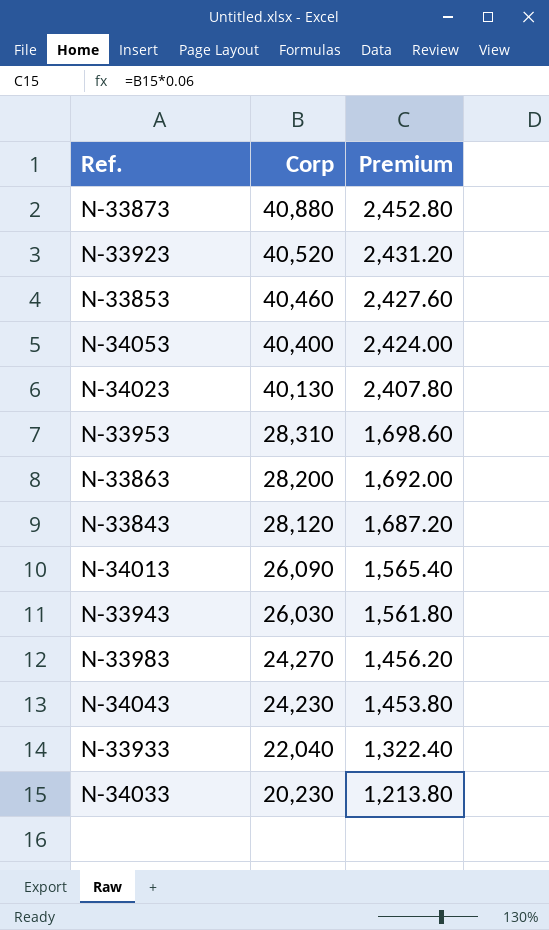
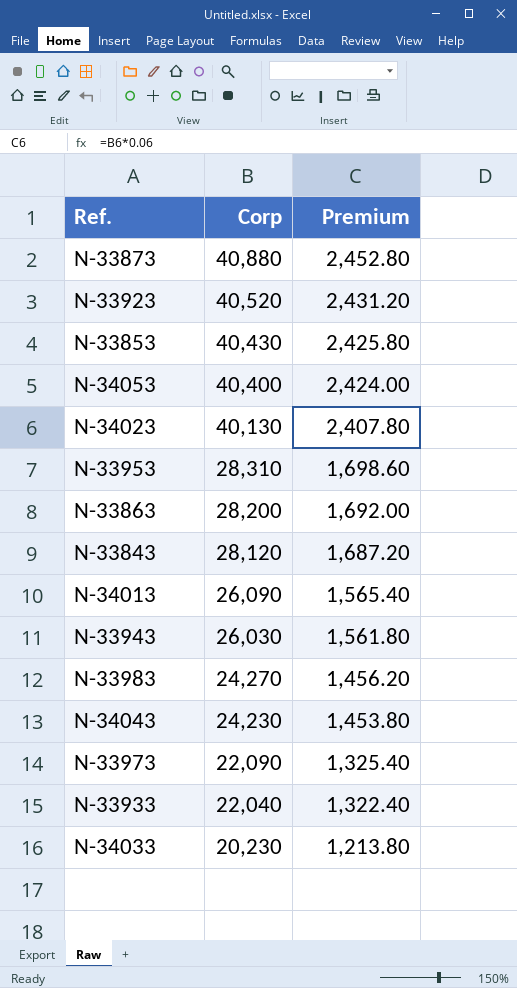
N-33853 | Corp: 40,460 -> 40,430
N-33853 | Premium: 2,427.60 -> 2,425.80
row N-33973: none -> 22,090 | 1,325.40

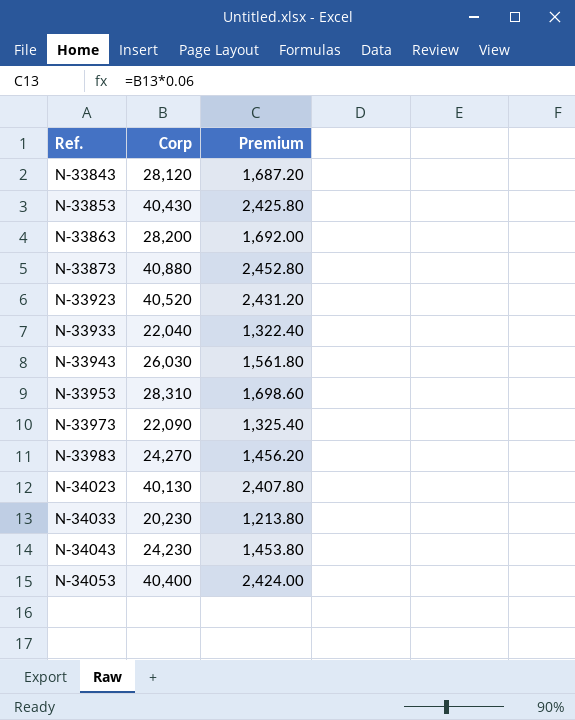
row order: Corp descending -> Ref. ascending
row N-34013: 26,090 | 1,565.40 -> none

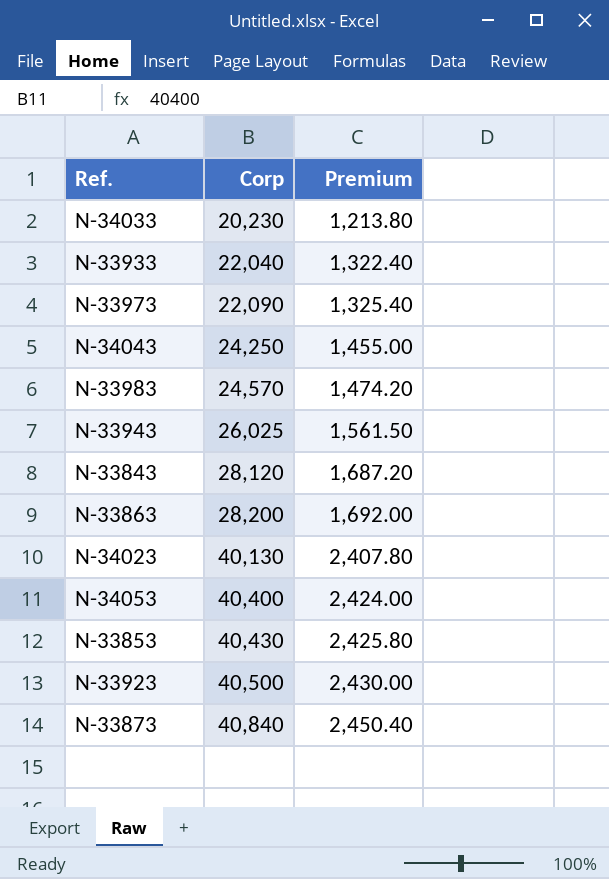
row order: Ref. ascending -> Corp ascending
row N-33953: 28,310 | 1,698.60 -> none
N-34043 | Corp: 24,230 -> 24,250
N-34043 | Premium: 1,453.80 -> 1,455.00
N-33983 | Corp: 24,270 -> 24,570
N-33983 | Premium: 1,456.20 -> 1,474.20
N-33943 | Corp: 26,030 -> 26,025
N-33943 | Premium: 1,561.80 -> 1,561.50
N-33923 | Corp: 40,520 -> 40,500
N-33923 | Premium: 2,431.20 -> 2,430.00
N-33873 | Corp: 40,880 -> 40,840
N-33873 | Premium: 2,452.80 -> 2,450.40

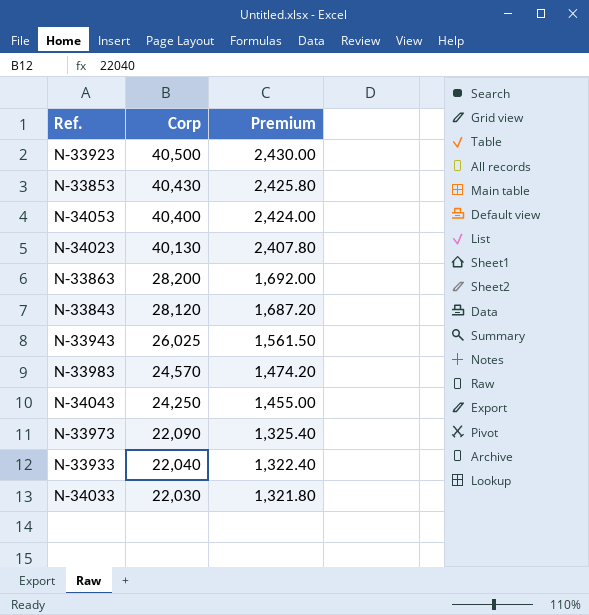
row order: Corp ascending -> Corp descending
row N-33873: 40,840 | 2,450.40 -> none
N-34033 | Corp: 20,230 -> 22,030
N-34033 | Premium: 1,213.80 -> 1,321.80

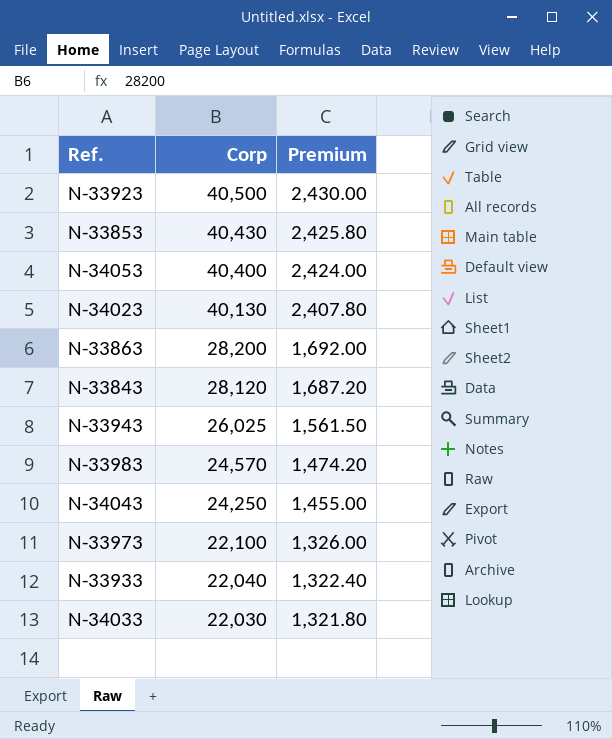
N-33973 | Corp: 22,090 -> 22,100
N-33973 | Premium: 1,325.40 -> 1,326.00

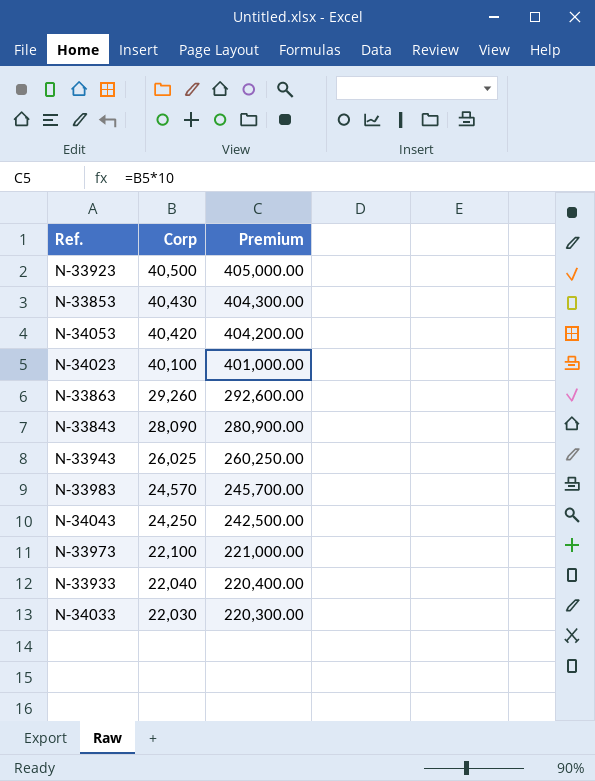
column Premium | formula: [Corp] * 0.06 -> [Corp] * 10
N-34053 | Corp: 40,400 -> 40,420
N-34023 | Corp: 40,130 -> 40,100
N-33863 | Corp: 28,200 -> 29,260
N-33843 | Corp: 28,120 -> 28,090

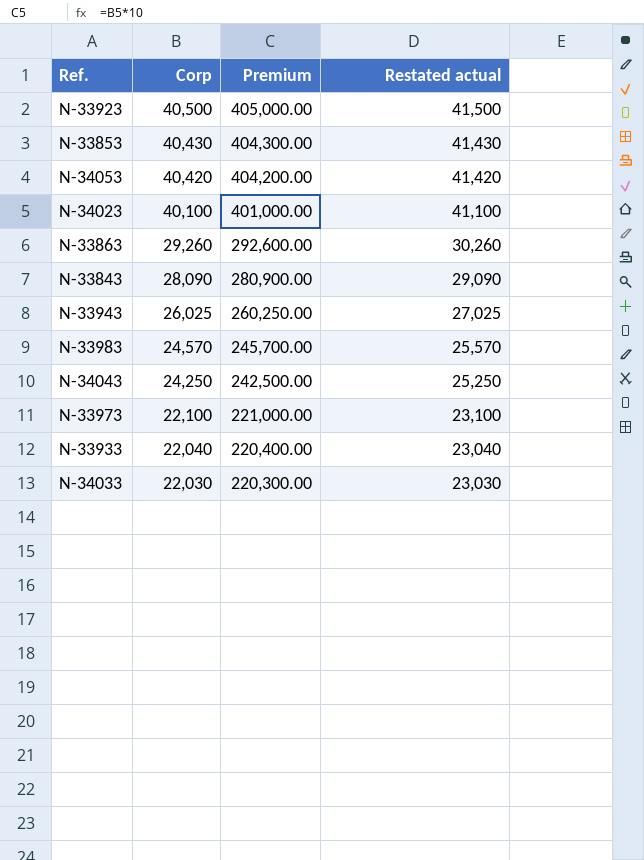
column Restated actual | formula: none -> [Corp] + 1000

